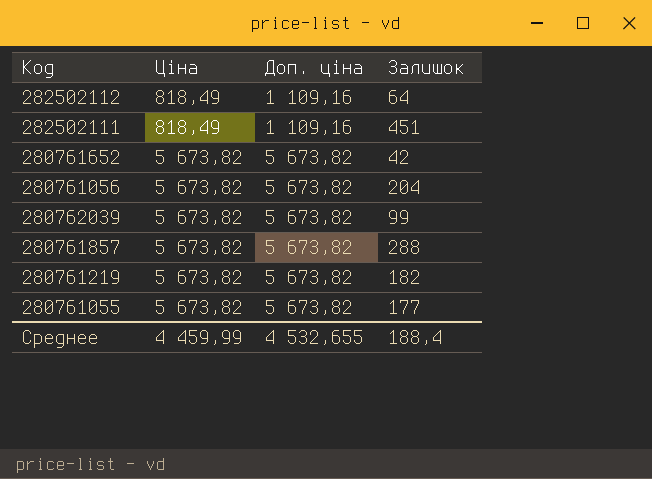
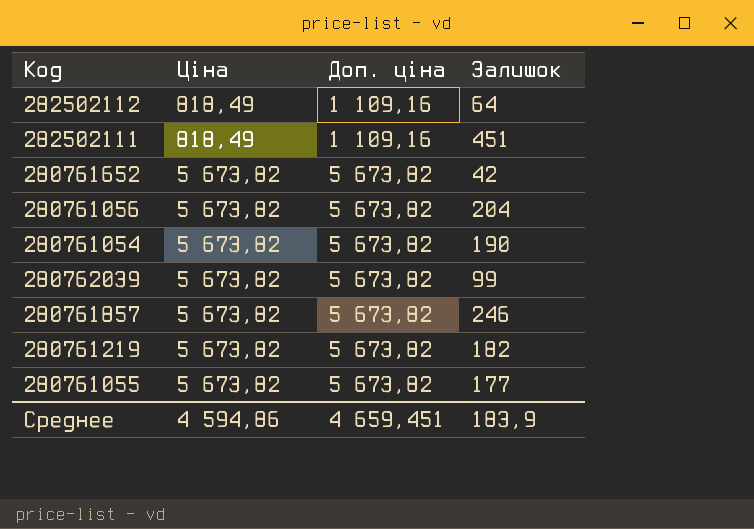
row 280761054: none -> 5 673,82 | 5 673,82 | 190
280761857 | Залишок: 288 -> 246
Среднее | Ціна: 4 459,99 -> 4 594,86
Среднее | Доп. ціна: 4 532,655 -> 4 659,451
Среднее | Залишок: 188,4 -> 183,9

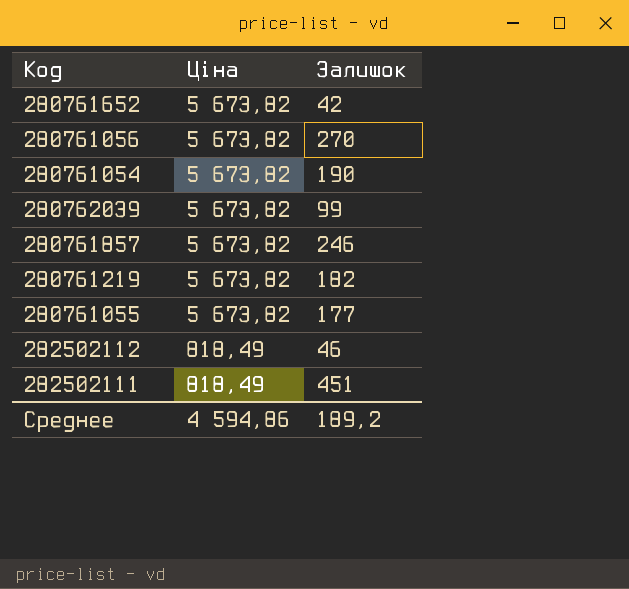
row order: Ціна ascending -> Ціна descending
column Доп. ціна | position: 3 -> none
280761056 | Залишок: 204 -> 270
282502112 | Залишок: 64 -> 46
Среднее | Залишок: 183,9 -> 189,2

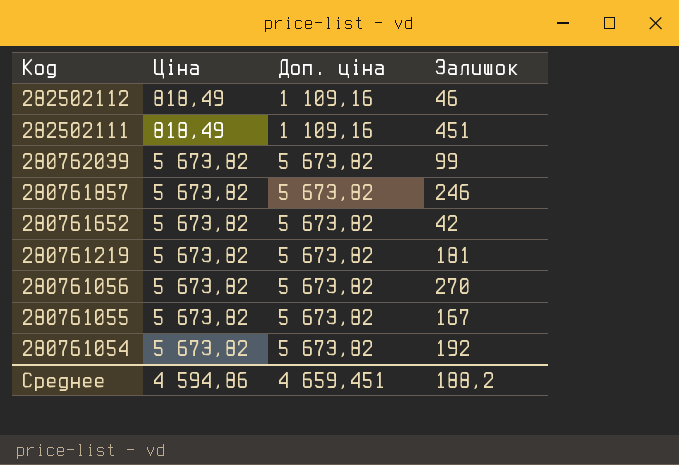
row order: Ціна descending -> Код descending
column Доп. ціна | position: none -> 3
280761219 | Залишок: 182 -> 181
280761055 | Залишок: 177 -> 167
280761054 | Залишок: 190 -> 192
Среднее | Залишок: 189,2 -> 188,2

